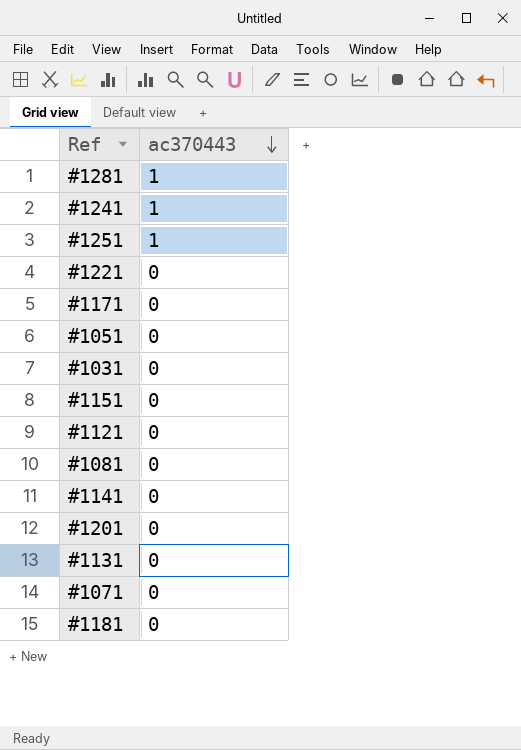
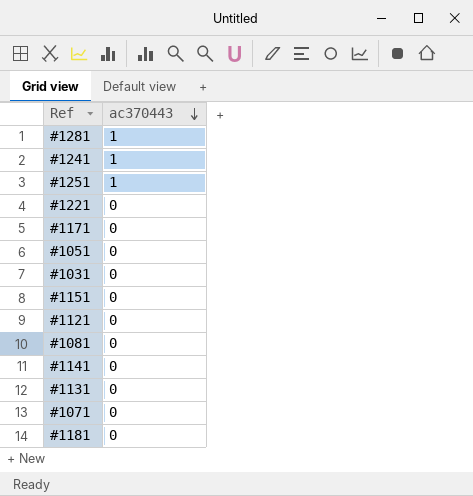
row #1201: 0 -> none

